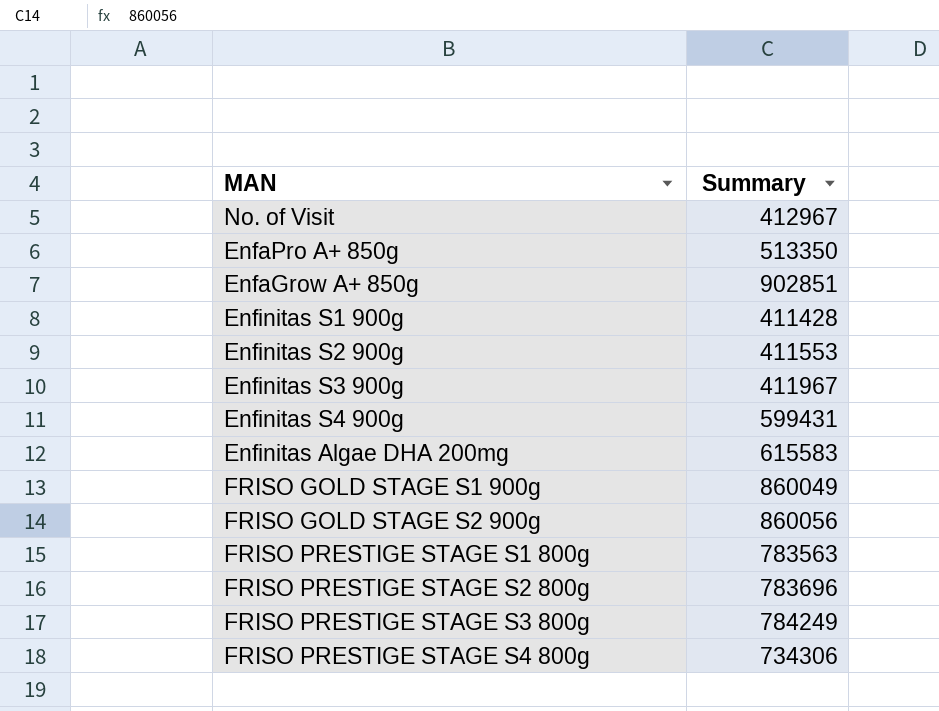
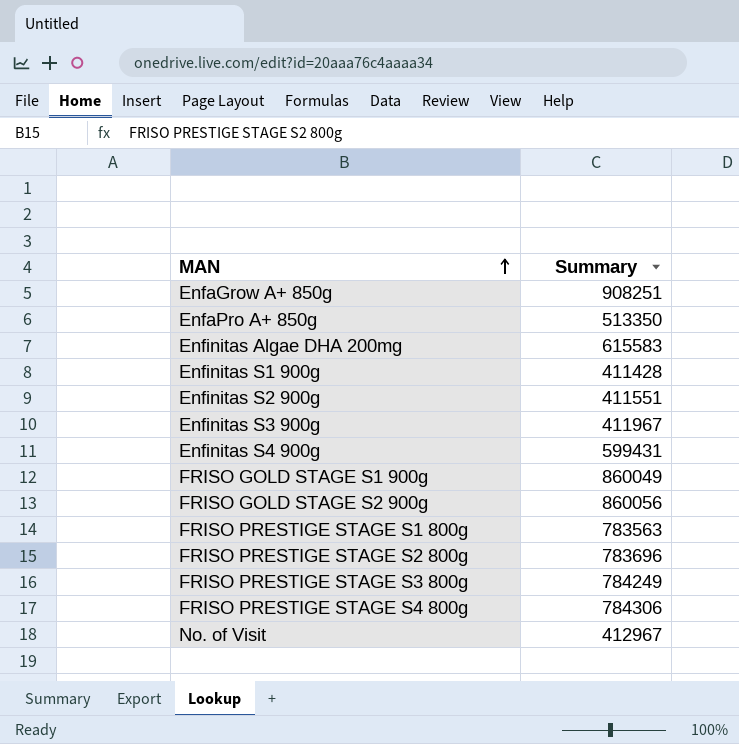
row order: none -> MAN ascending
EnfaGrow A+ 850g | Summary: 902851 -> 908251
Enfinitas S2 900g | Summary: 411553 -> 411551
FRISO PRESTIGE STAGE S4 800g | Summary: 734306 -> 784306

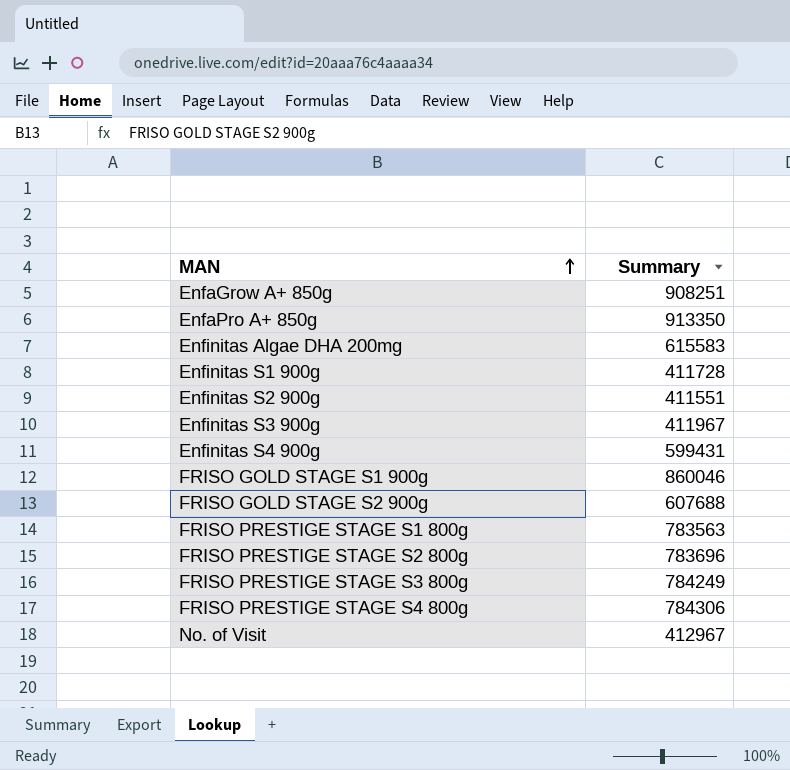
EnfaPro A+ 850g | Summary: 513350 -> 913350
Enfinitas S1 900g | Summary: 411428 -> 411728
FRISO GOLD STAGE S1 900g | Summary: 860049 -> 860046
FRISO GOLD STAGE S2 900g | Summary: 860056 -> 607688

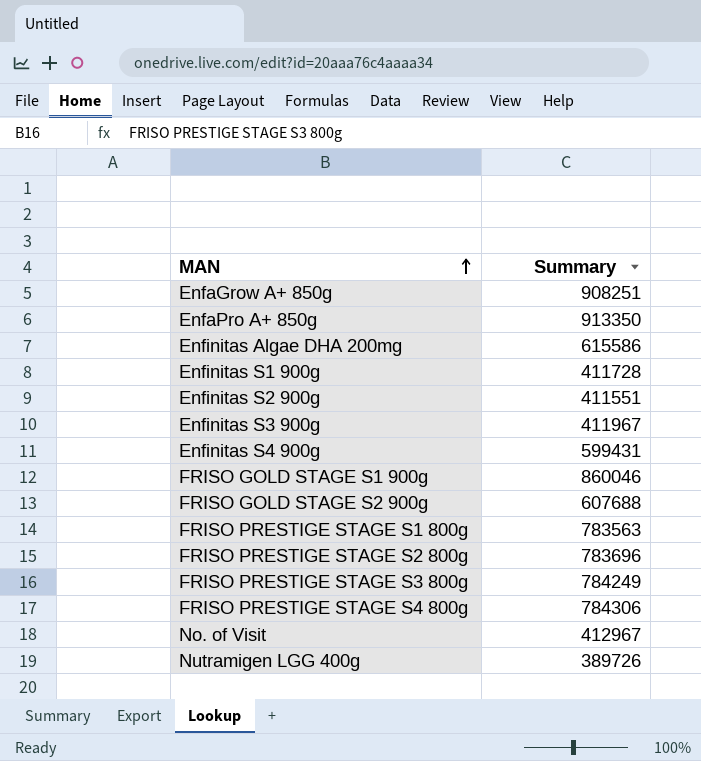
Enfinitas Algae DHA 200mg | Summary: 615583 -> 615586
row Nutramigen LGG 400g: none -> 389726

